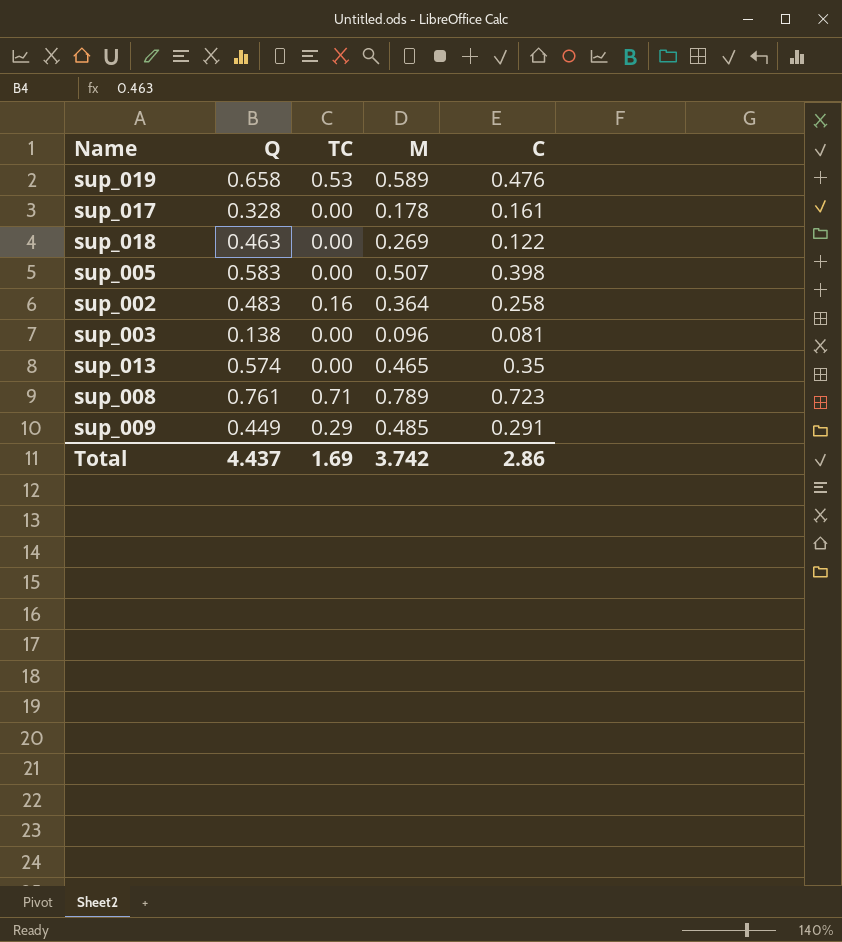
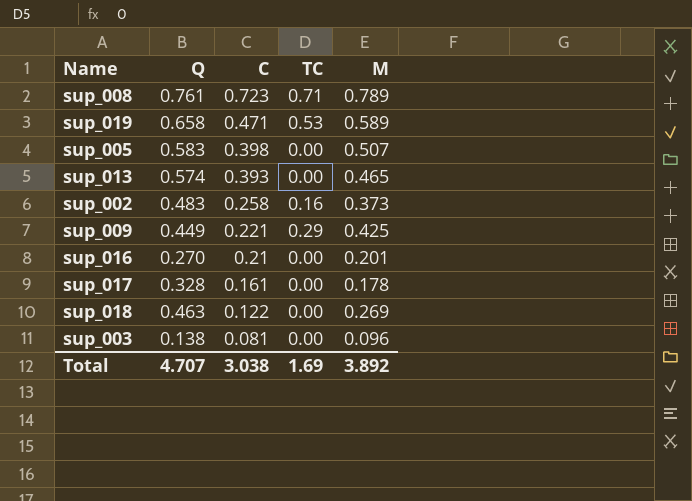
row order: none -> C descending
column C | position: 5 -> 3
sup_019 | C: 0.476 -> 0.471
sup_013 | C: 0.35 -> 0.393
sup_002 | M: 0.364 -> 0.373
sup_009 | C: 0.291 -> 0.221
sup_009 | M: 0.485 -> 0.425
row sup_016: none -> 0.270 | 0.21 | 0.00 | 0.201
Total | Q: 4.437 -> 4.707
Total | C: 2.86 -> 3.038
Total | M: 3.742 -> 3.892

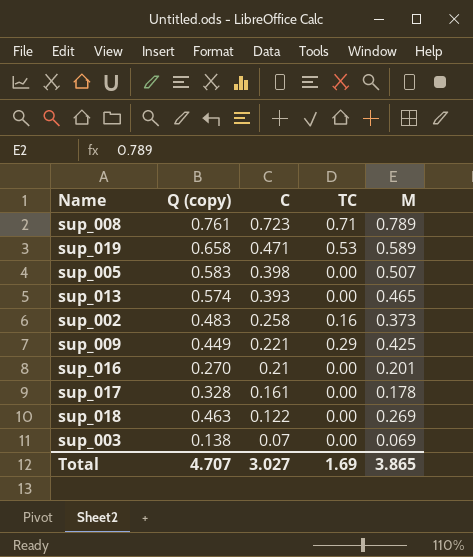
column name: Q -> Q (copy)
sup_003 | C: 0.081 -> 0.07
sup_003 | M: 0.096 -> 0.069
Total | C: 3.038 -> 3.027
Total | M: 3.892 -> 3.865

